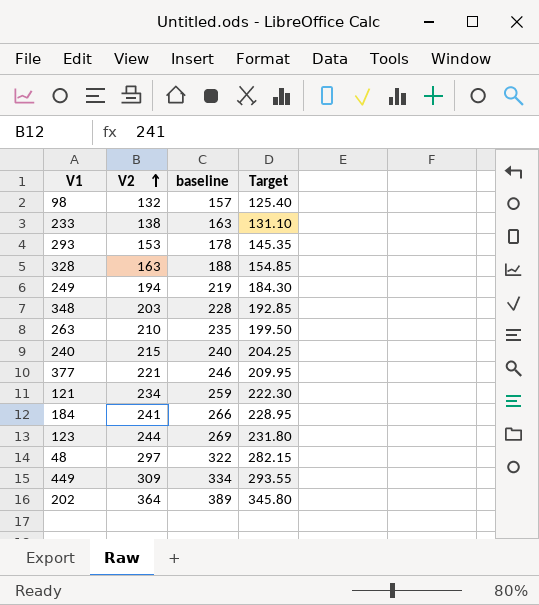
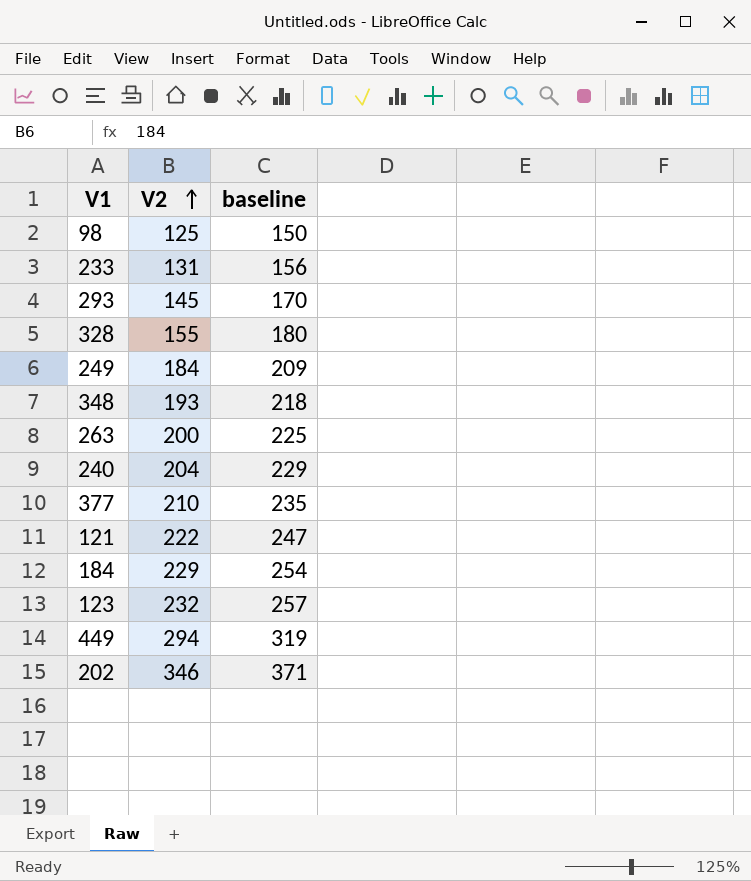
column Target | formula: [V2] * 0.95 -> none
row 48: 297 | 322 | 282.15 -> none
98 | V2: 132 -> 125
98 | baseline: 157 -> 150
233 | V2: 138 -> 131
233 | baseline: 163 -> 156
293 | V2: 153 -> 145
293 | baseline: 178 -> 170
328 | V2: 163 -> 155
328 | baseline: 188 -> 180
249 | V2: 194 -> 184
249 | baseline: 219 -> 209
348 | V2: 203 -> 193
348 | baseline: 228 -> 218
263 | V2: 210 -> 200
263 | baseline: 235 -> 225
240 | V2: 215 -> 204
240 | baseline: 240 -> 229
377 | V2: 221 -> 210
377 | baseline: 246 -> 235
121 | V2: 234 -> 222
121 | baseline: 259 -> 247
184 | V2: 241 -> 229
184 | baseline: 266 -> 254
123 | V2: 244 -> 232
123 | baseline: 269 -> 257
449 | V2: 309 -> 294
449 | baseline: 334 -> 319
202 | V2: 364 -> 346
202 | baseline: 389 -> 371

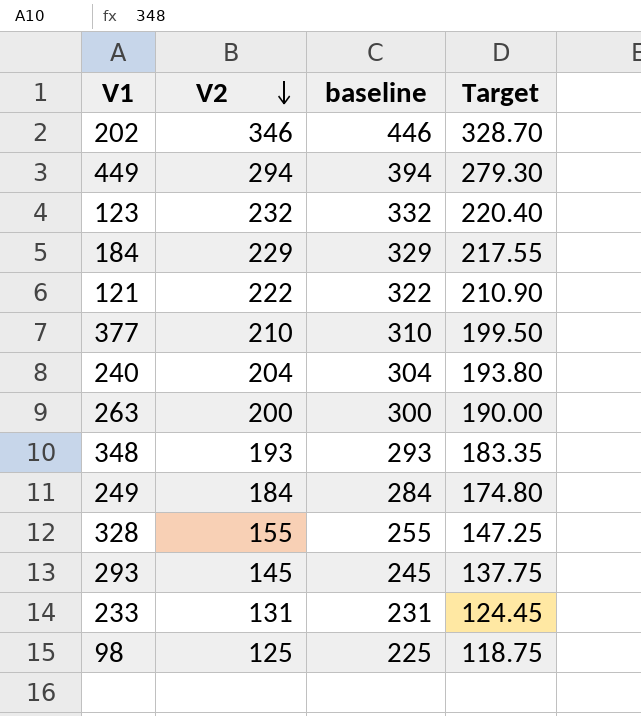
row order: V2 ascending -> V2 descending
column baseline | formula: [V2] + 25 -> [V2] + 100
column Target | formula: none -> [V2] * 0.95

